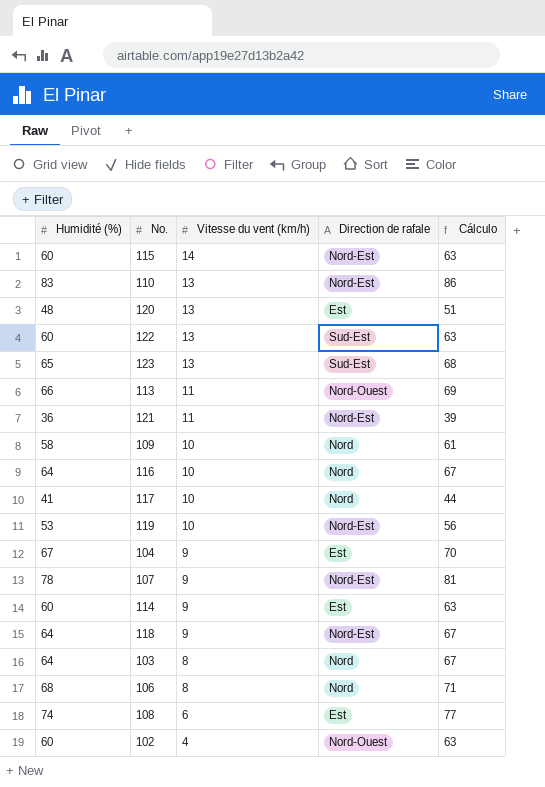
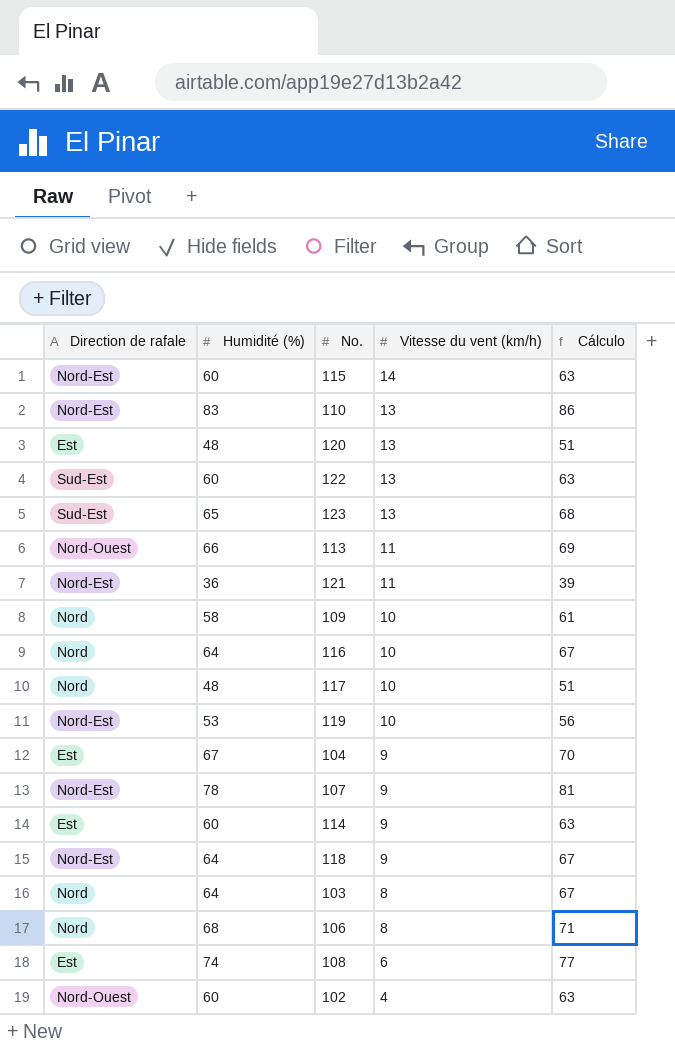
column Direction de rafale | position: 4 -> 1
117 | Humidité (%): 41 -> 48
117 | Cálculo: 44 -> 51

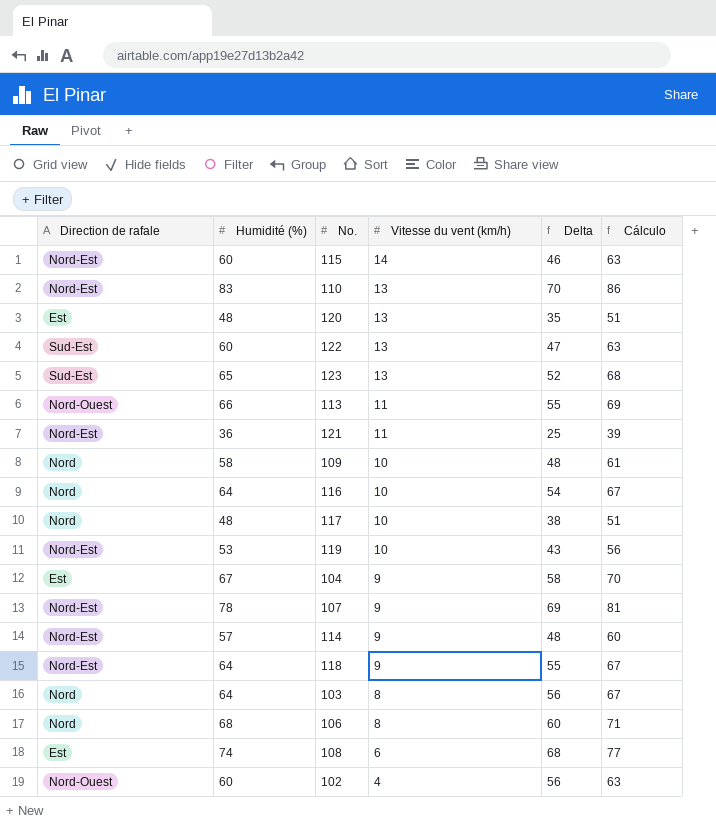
column Delta | formula: none -> [Humidité (%)] - [Vitesse du vent (km/h)]
114 | Direction de rafale: Est -> Nord-Est
114 | Humidité (%): 60 -> 57
114 | Cálculo: 63 -> 60

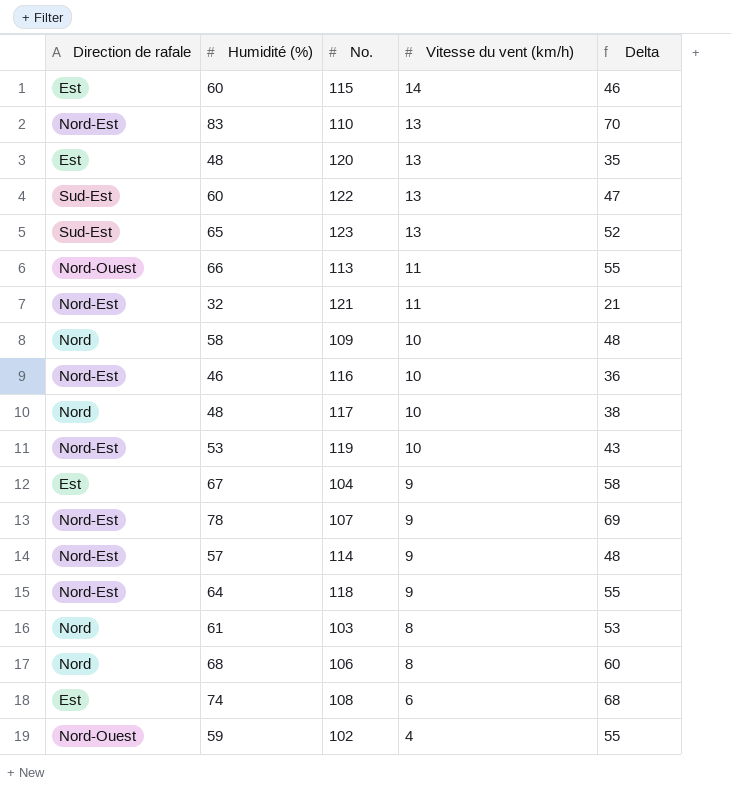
column Cálculo | formula: [Humidité (%)] + 3 -> none
115 | Direction de rafale: Nord-Est -> Est
121 | Humidité (%): 36 -> 32
121 | Delta: 25 -> 21
116 | Direction de rafale: Nord -> Nord-Est
116 | Humidité (%): 64 -> 46
116 | Delta: 54 -> 36
103 | Humidité (%): 64 -> 61
103 | Delta: 56 -> 53
102 | Humidité (%): 60 -> 59
102 | Delta: 56 -> 55

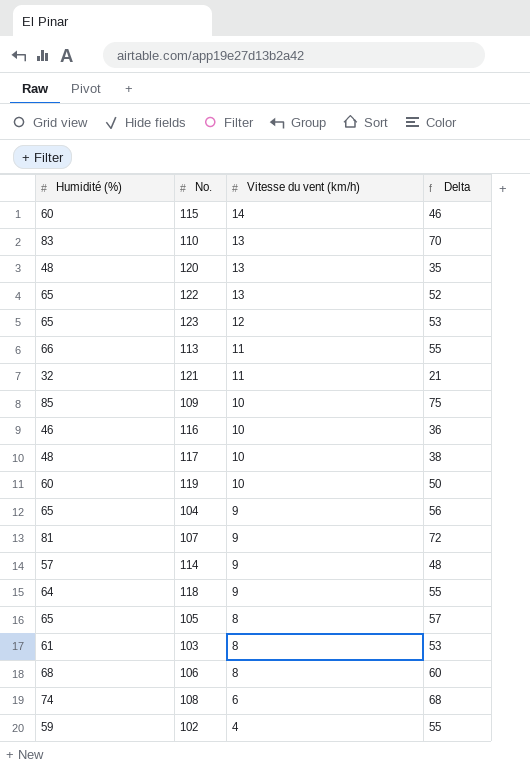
column Direction de rafale | position: 1 -> none
122 | Humidité (%): 60 -> 65
122 | Delta: 47 -> 52
123 | Vitesse du vent (km/h): 13 -> 12
123 | Delta: 52 -> 53
109 | Humidité (%): 58 -> 85
109 | Delta: 48 -> 75
119 | Humidité (%): 53 -> 60
119 | Delta: 43 -> 50
104 | Humidité (%): 67 -> 65
104 | Delta: 58 -> 56
107 | Humidité (%): 78 -> 81
107 | Delta: 69 -> 72
row 105: none -> 65 | 8 | 57

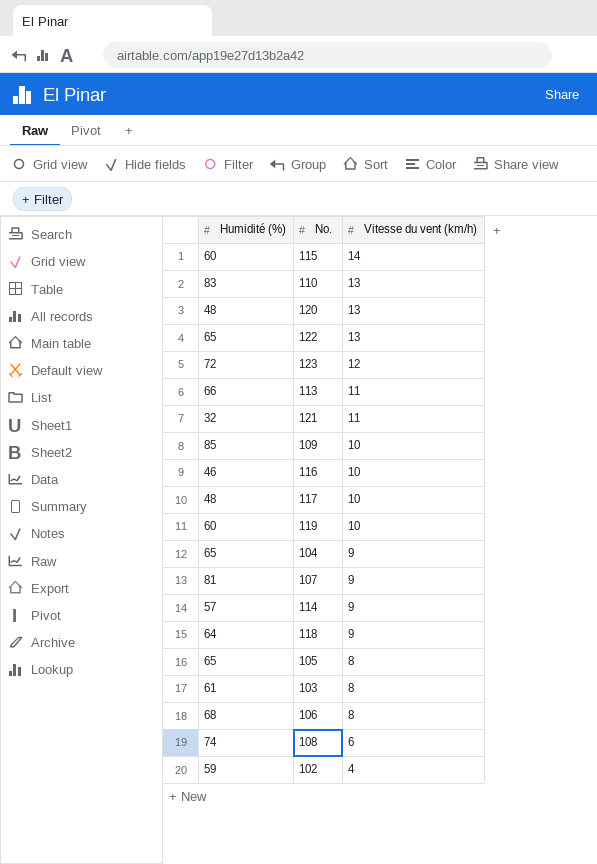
column Delta | formula: [Humidité (%)] - [Vitesse du vent (km/h)] -> none
123 | Humidité (%): 65 -> 72

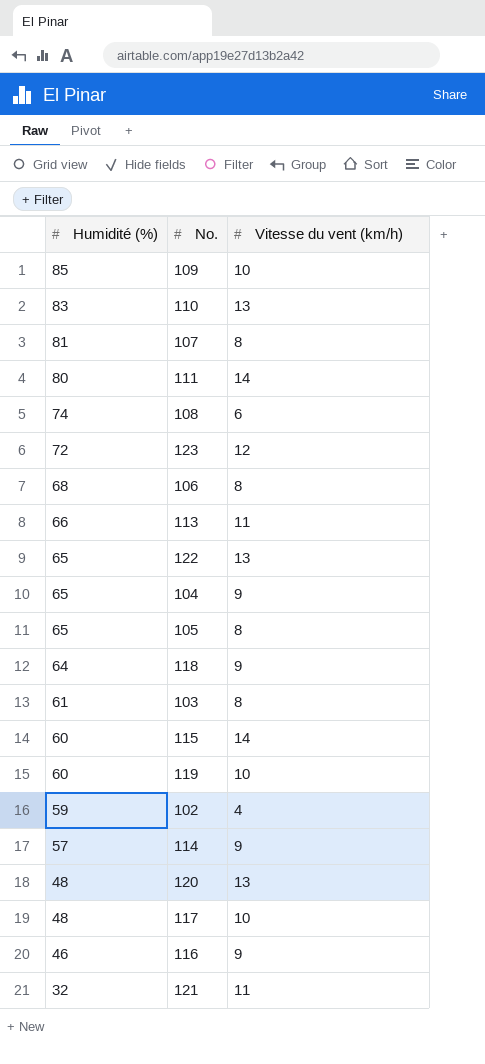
row order: Vitesse du vent (km/h) descending -> Humidité (%) descending
107 | Vitesse du vent (km/h): 9 -> 8
row 111: none -> 80 | 14
116 | Vitesse du vent (km/h): 10 -> 9

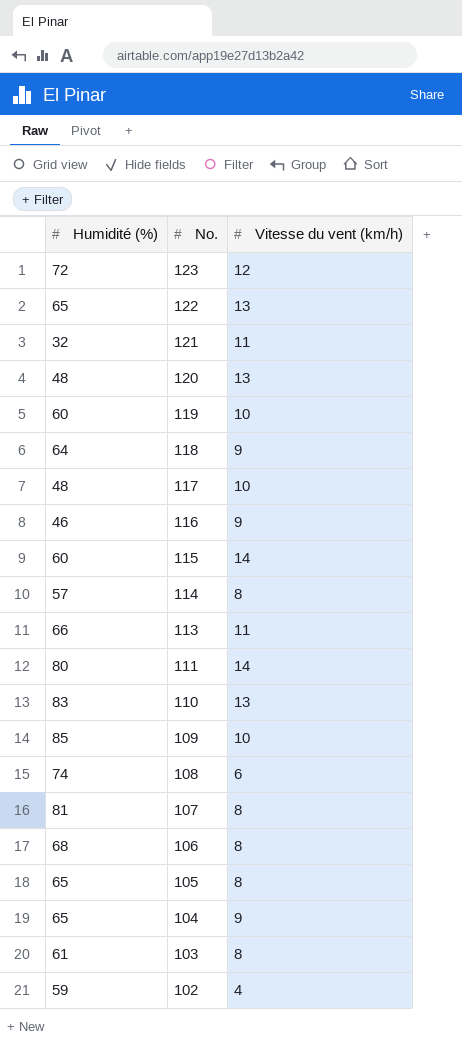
row order: Humidité (%) descending -> No. descending
114 | Vitesse du vent (km/h): 9 -> 8

